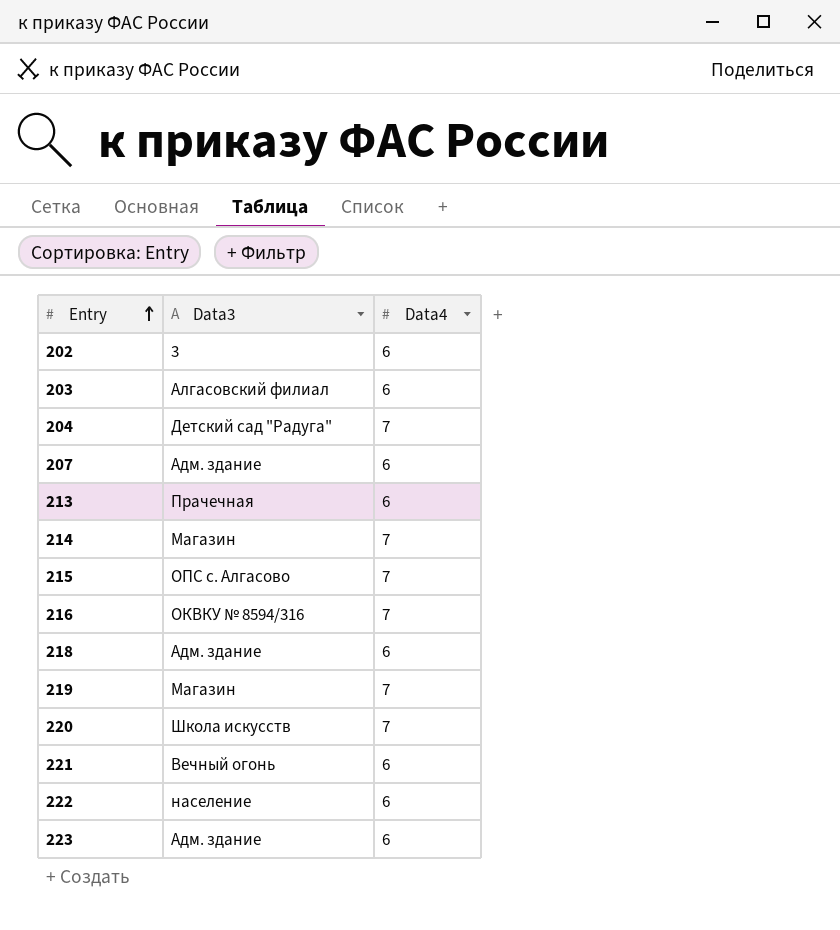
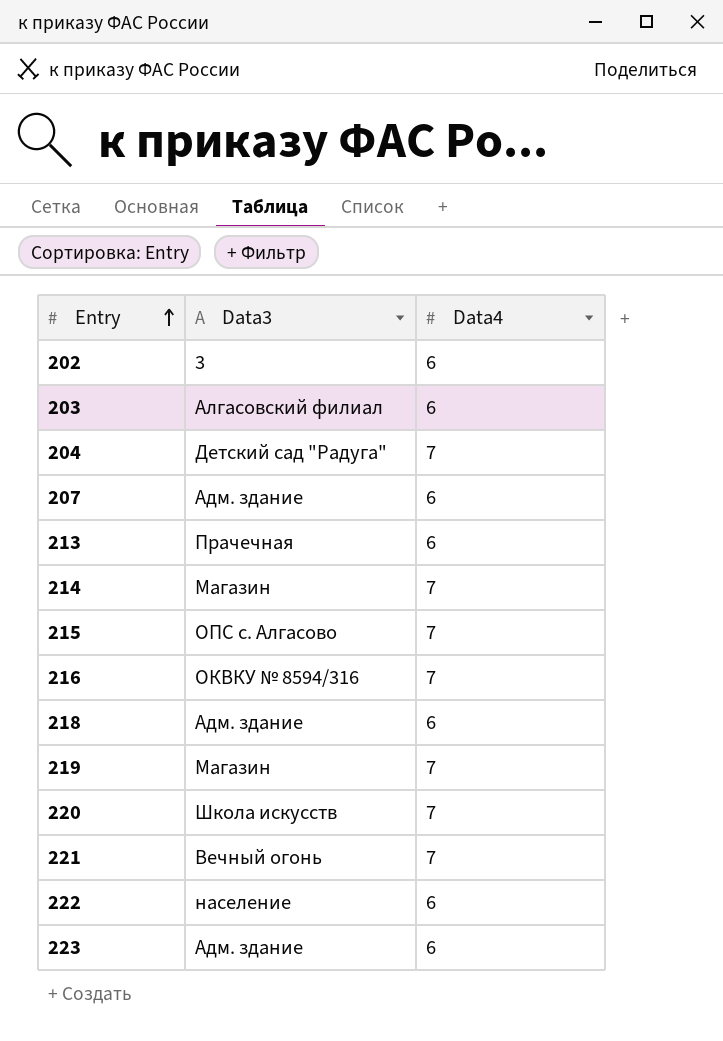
221 | Data4: 6 -> 7

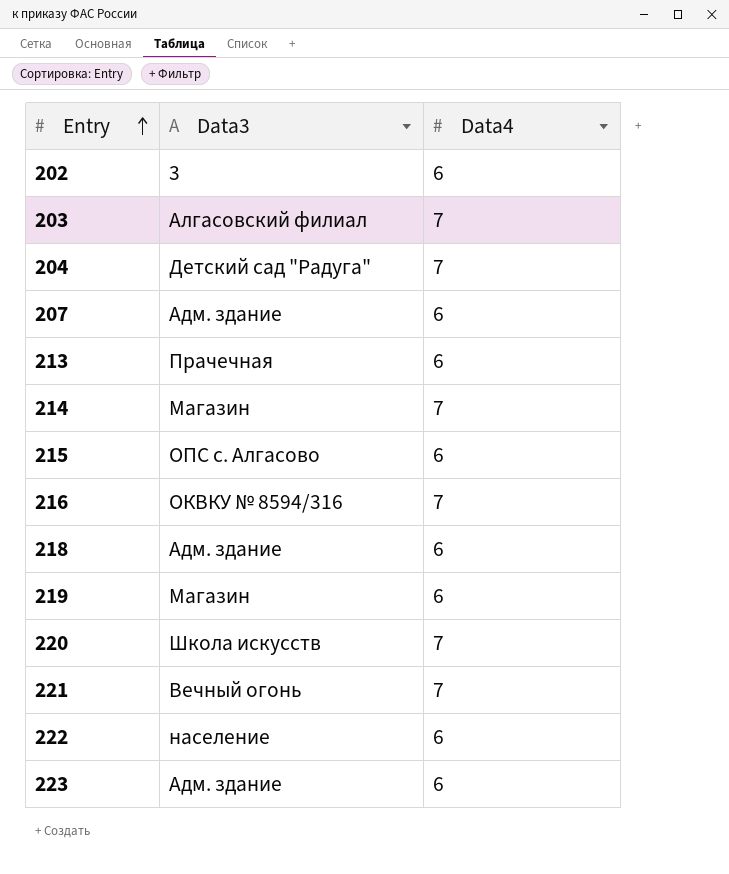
203 | Data4: 6 -> 7
215 | Data4: 7 -> 6
219 | Data4: 7 -> 6

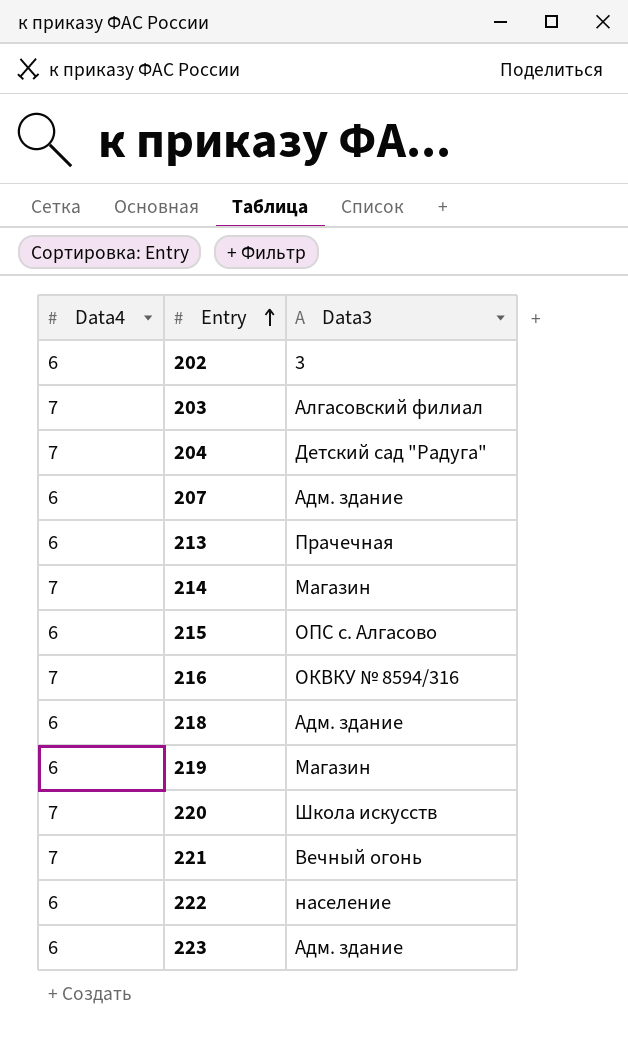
column Data4 | position: 3 -> 1

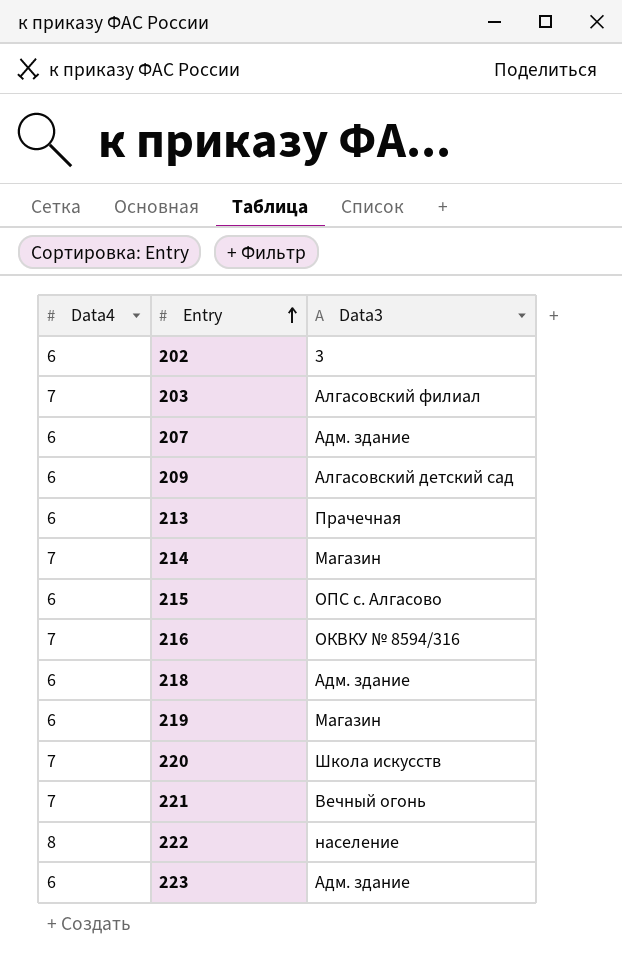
row 204: 7 | Детский сад "Радуга" -> none
row 209: none -> 6 | Алгасовский детский сад
222 | Data4: 6 -> 8

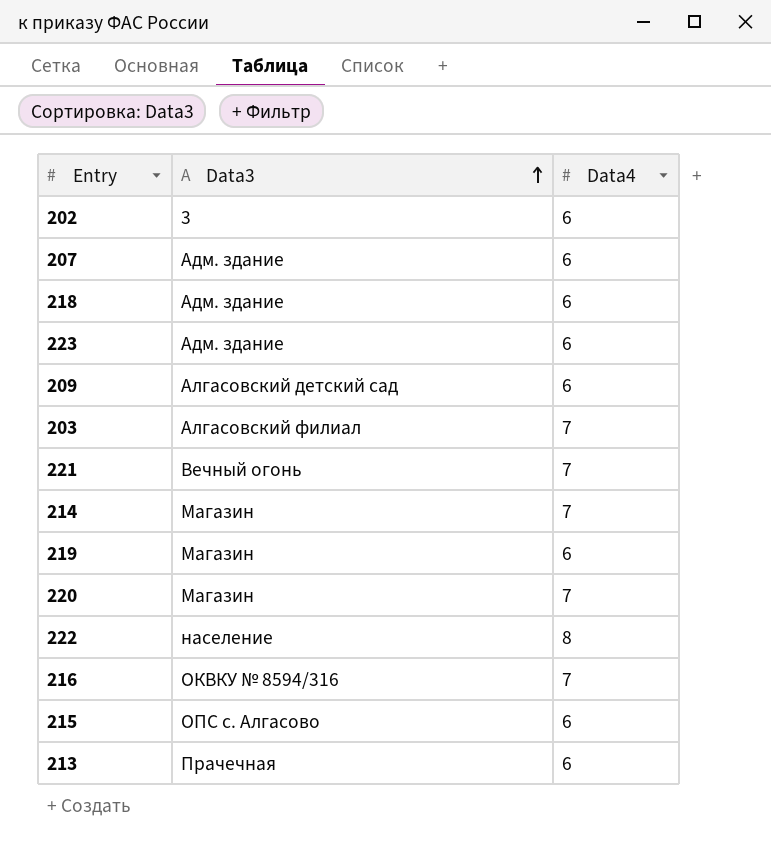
row order: Entry ascending -> Data3 ascending
column Data4 | position: 1 -> 3
220 | Data3: Школа искусств -> Магазин

